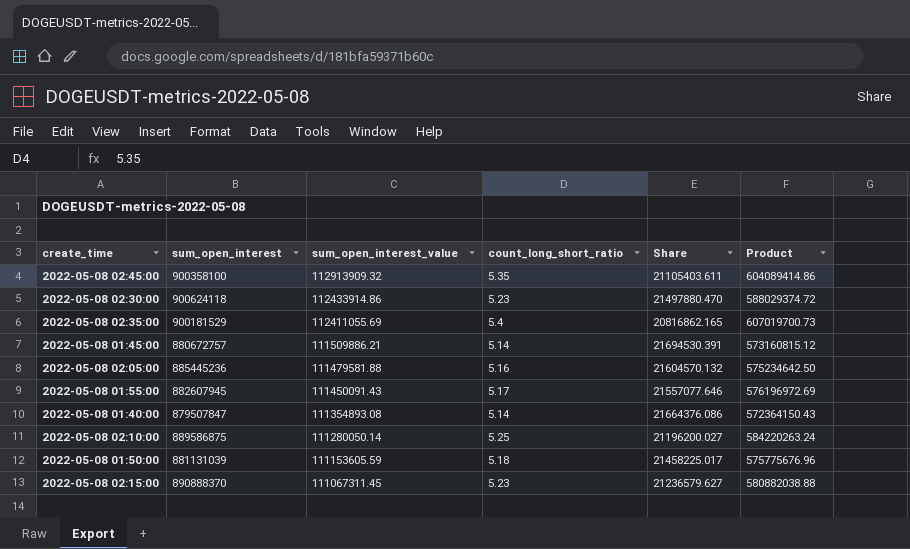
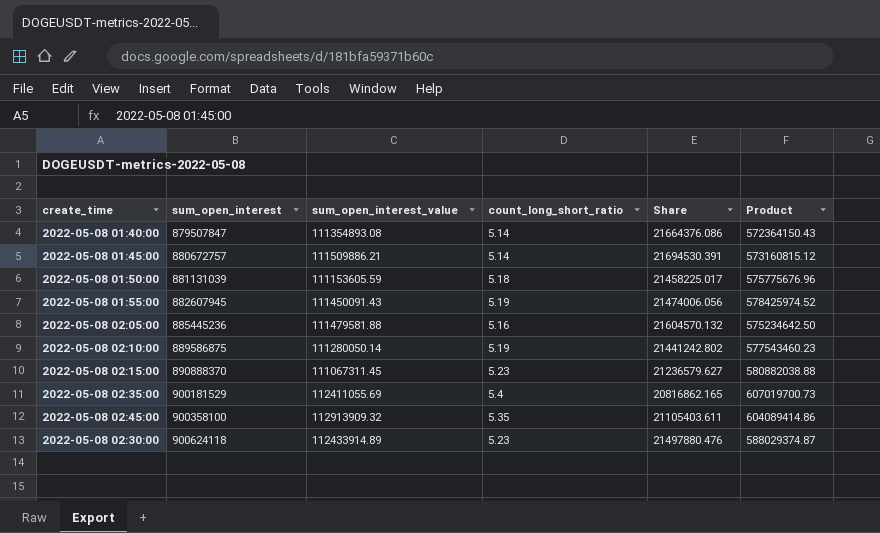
row order: sum_open_interest_value descending -> sum_open_interest ascending
2022-05-08 01:55:00 | count_long_short_ratio: 5.17 -> 5.19
2022-05-08 01:55:00 | Share: 21557077.646 -> 21474006.056
2022-05-08 01:55:00 | Product: 576196972.69 -> 578425974.52
2022-05-08 02:10:00 | count_long_short_ratio: 5.25 -> 5.19
2022-05-08 02:10:00 | Share: 21196200.027 -> 21441242.802
2022-05-08 02:10:00 | Product: 584220263.24 -> 577543460.23
2022-05-08 02:30:00 | sum_open_interest_value: 112433914.86 -> 112433914.89
2022-05-08 02:30:00 | Share: 21497880.470 -> 21497880.476
2022-05-08 02:30:00 | Product: 588029374.72 -> 588029374.87

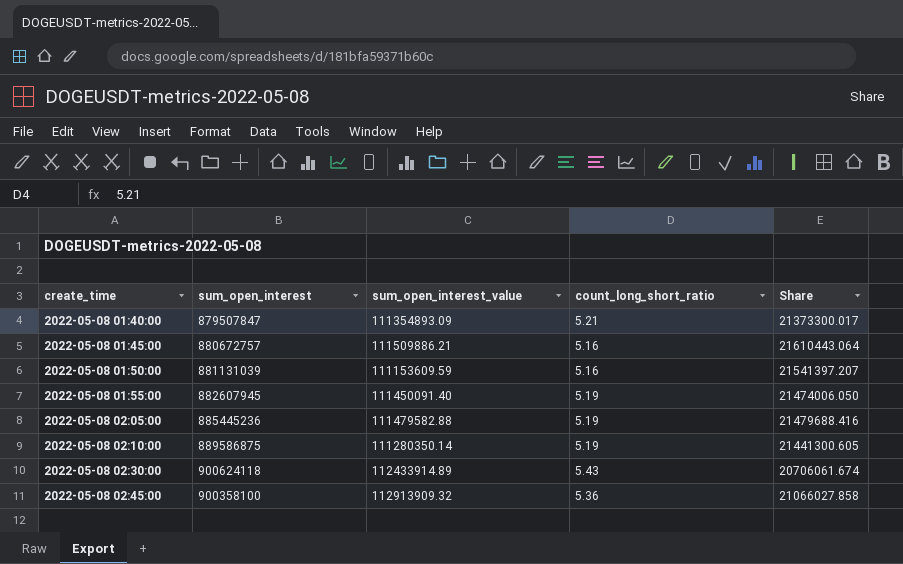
row order: sum_open_interest ascending -> create_time ascending
column Product | formula: [sum_open_interest_value] * [count_long_short_ratio] -> none
row 2022-05-08 02:15:00: 890888370 | 111067311.45 | 5.23 | 21236579.627 | 580882038.88 -> none
row 2022-05-08 02:35:00: 900181529 | 112411055.69 | 5.4 | 20816862.165 | 607019700.73 -> none
2022-05-08 01:40:00 | sum_open_interest_value: 111354893.08 -> 111354893.09
2022-05-08 01:40:00 | count_long_short_ratio: 5.14 -> 5.21
2022-05-08 01:40:00 | Share: 21664376.086 -> 21373300.017
2022-05-08 01:45:00 | count_long_short_ratio: 5.14 -> 5.16
2022-05-08 01:45:00 | Share: 21694530.391 -> 21610443.064
2022-05-08 01:50:00 | sum_open_interest_value: 111153605.59 -> 111153609.59
2022-05-08 01:50:00 | count_long_short_ratio: 5.18 -> 5.16
2022-05-08 01:50:00 | Share: 21458225.017 -> 21541397.207
2022-05-08 01:55:00 | sum_open_interest_value: 111450091.43 -> 111450091.40
2022-05-08 01:55:00 | Share: 21474006.056 -> 21474006.050
2022-05-08 02:05:00 | sum_open_interest_value: 111479581.88 -> 111479582.88
2022-05-08 02:05:00 | count_long_short_ratio: 5.16 -> 5.19
2022-05-08 02:05:00 | Share: 21604570.132 -> 21479688.416
2022-05-08 02:10:00 | sum_open_interest_value: 111280050.14 -> 111280350.14
2022-05-08 02:10:00 | Share: 21441242.802 -> 21441300.605
2022-05-08 02:30:00 | count_long_short_ratio: 5.23 -> 5.43
2022-05-08 02:30:00 | Share: 21497880.476 -> 20706061.674
2022-05-08 02:45:00 | count_long_short_ratio: 5.35 -> 5.36
2022-05-08 02:45:00 | Share: 21105403.611 -> 21066027.858

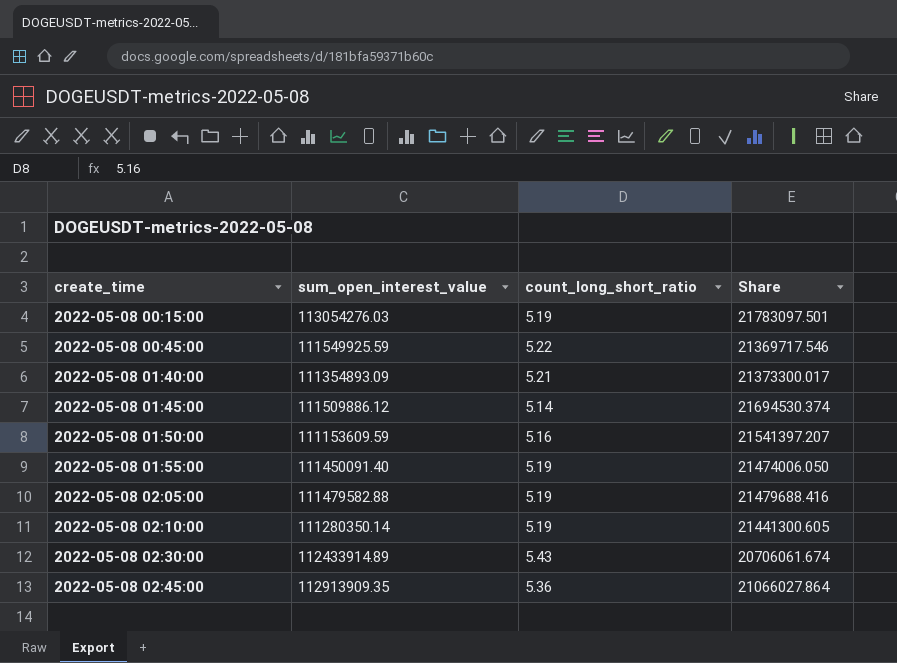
column sum_open_interest | position: 2 -> none
row 2022-05-08 00:15:00: none -> 113054276.03 | 5.19 | 21783097.501
row 2022-05-08 00:45:00: none -> 111549925.59 | 5.22 | 21369717.546
2022-05-08 01:45:00 | sum_open_interest_value: 111509886.21 -> 111509886.12
2022-05-08 01:45:00 | count_long_short_ratio: 5.16 -> 5.14
2022-05-08 01:45:00 | Share: 21610443.064 -> 21694530.374
2022-05-08 02:45:00 | sum_open_interest_value: 112913909.32 -> 112913909.35
2022-05-08 02:45:00 | Share: 21066027.858 -> 21066027.864

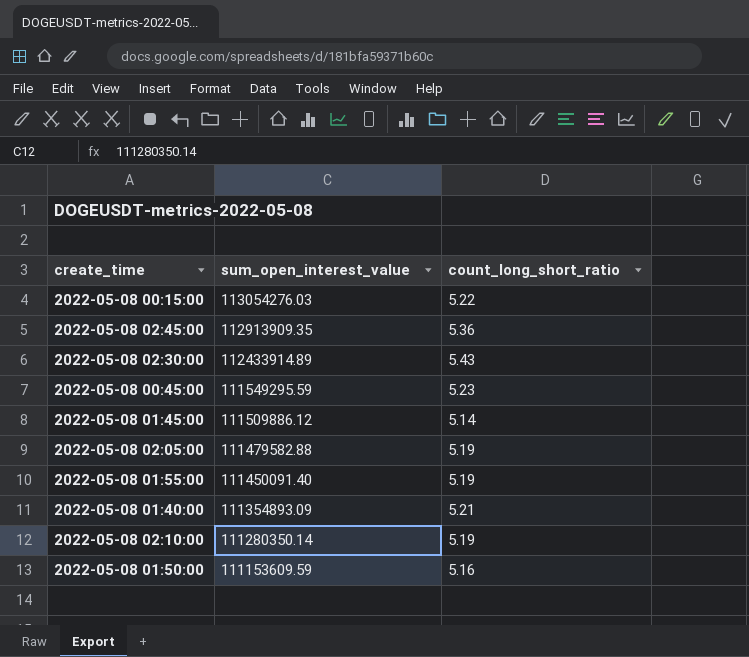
row order: create_time ascending -> sum_open_interest_value descending
column Share | formula: [sum_open_interest_value] / [count_long_short_ratio] -> none
2022-05-08 00:15:00 | count_long_short_ratio: 5.19 -> 5.22
2022-05-08 00:45:00 | sum_open_interest_value: 111549925.59 -> 111549295.59
2022-05-08 00:45:00 | count_long_short_ratio: 5.22 -> 5.23

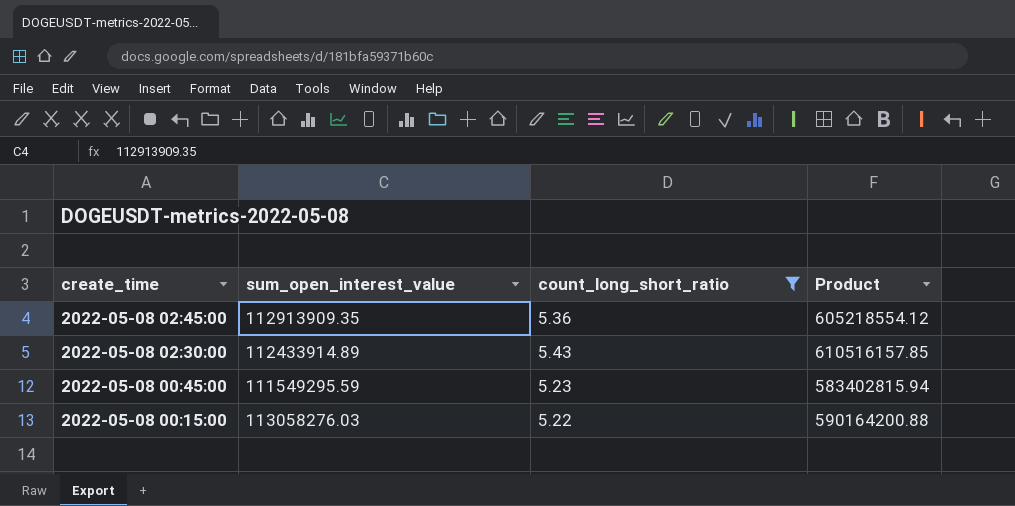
filter: none -> count_long_short_ratio >= 5.22
row order: sum_open_interest_value descending -> create_time descending
column Product | formula: none -> [sum_open_interest_value] * [count_long_short_ratio]
2022-05-08 00:15:00 | sum_open_interest_value: 113054276.03 -> 113058276.03

